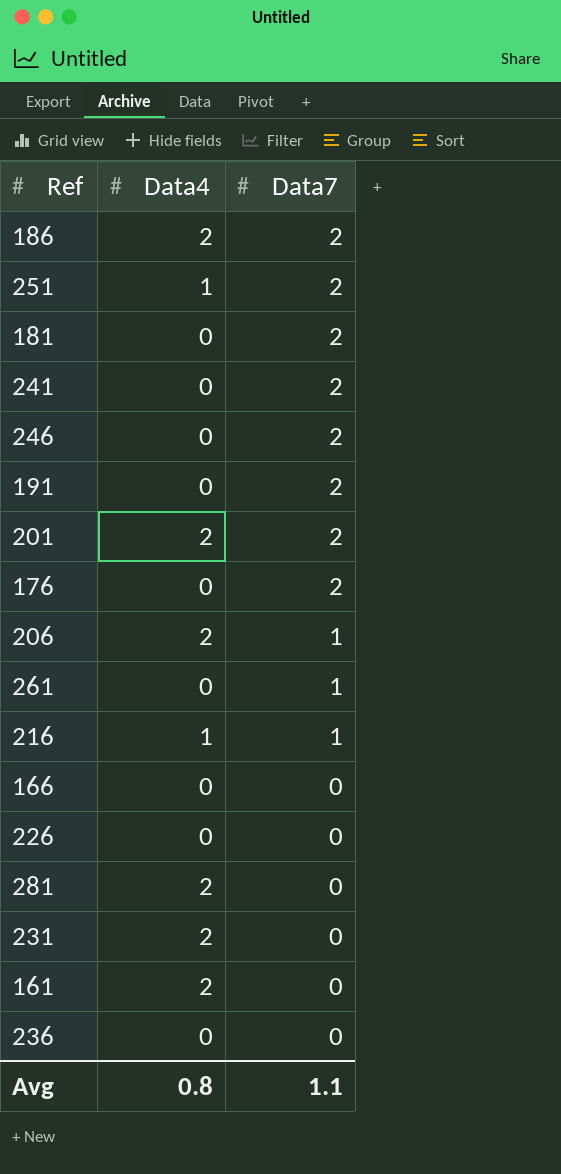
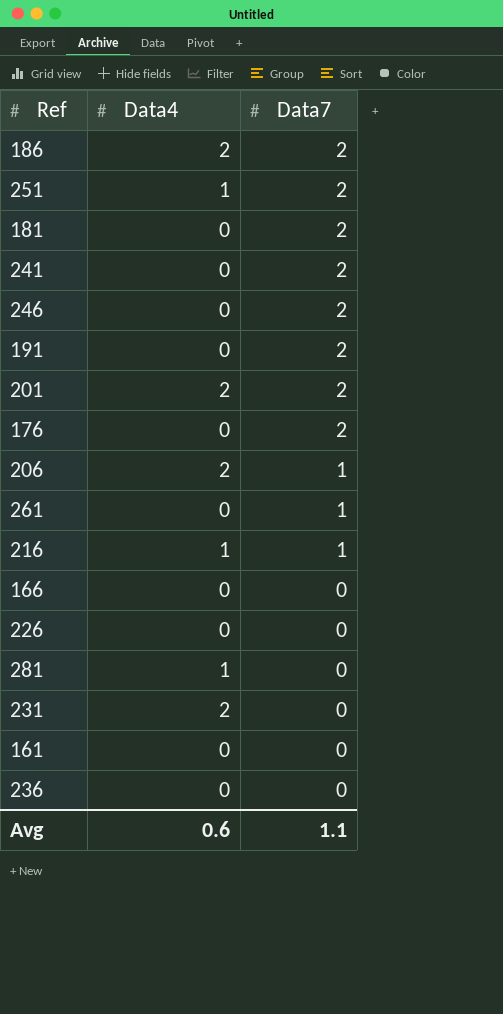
281 | Data4: 2 -> 1
161 | Data4: 2 -> 0
Avg | Data4: 0.8 -> 0.6

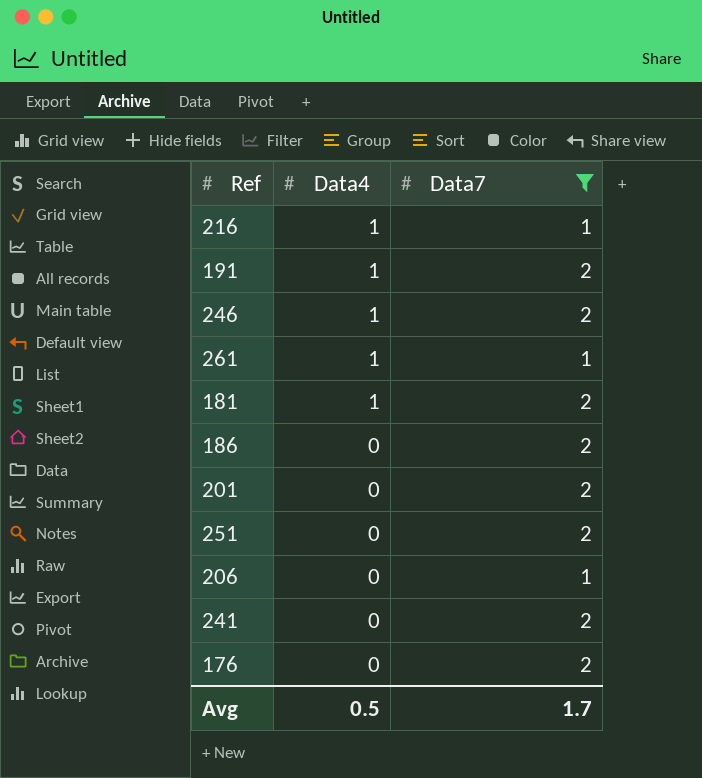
filter: none -> Data7 != 0
row order: Data7 descending -> Data4 descending
191 | Data4: 0 -> 1
246 | Data4: 0 -> 1
261 | Data4: 0 -> 1
181 | Data4: 0 -> 1
186 | Data4: 2 -> 0
201 | Data4: 2 -> 0
251 | Data4: 1 -> 0
206 | Data4: 2 -> 0
Avg | Data4: 0.6 -> 0.5
Avg | Data7: 1.1 -> 1.7

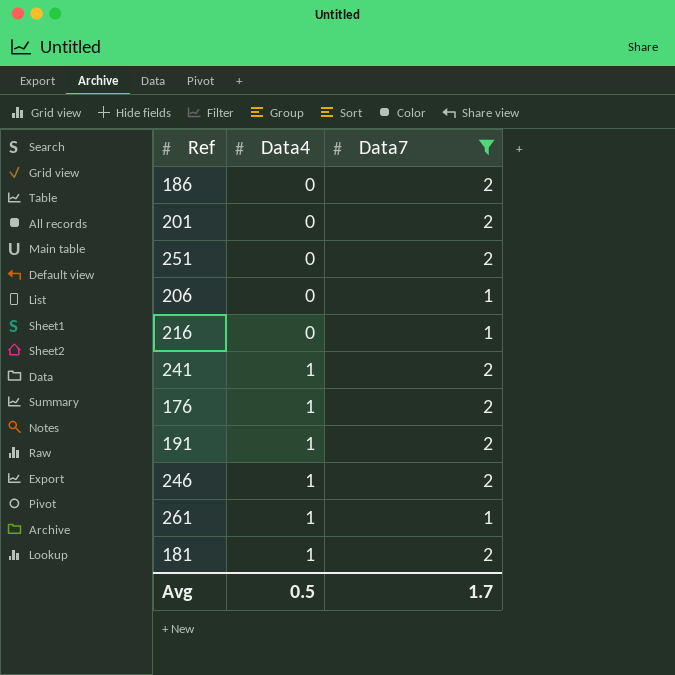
row order: Data4 descending -> Data4 ascending
216 | Data4: 1 -> 0
241 | Data4: 0 -> 1
176 | Data4: 0 -> 1

